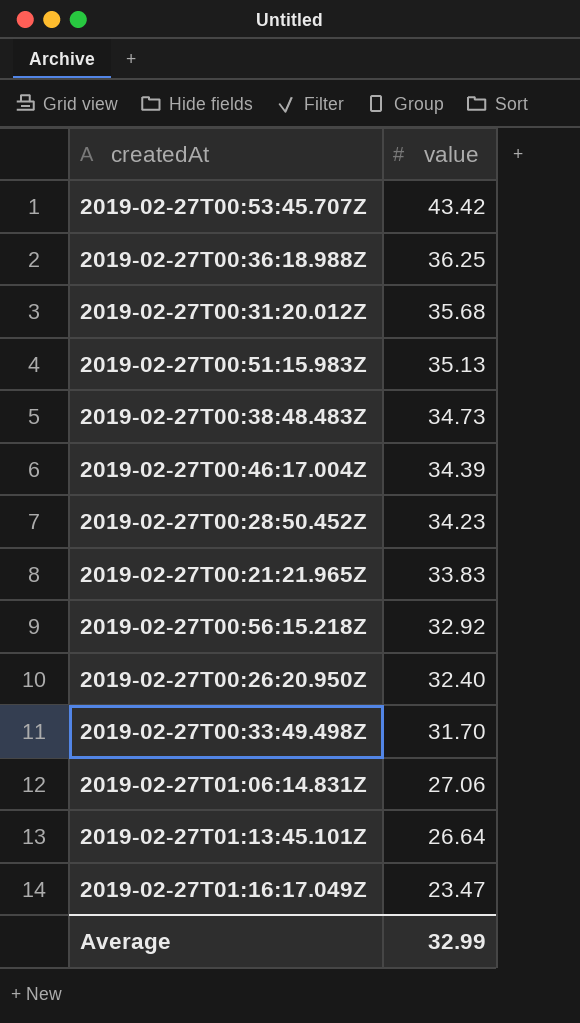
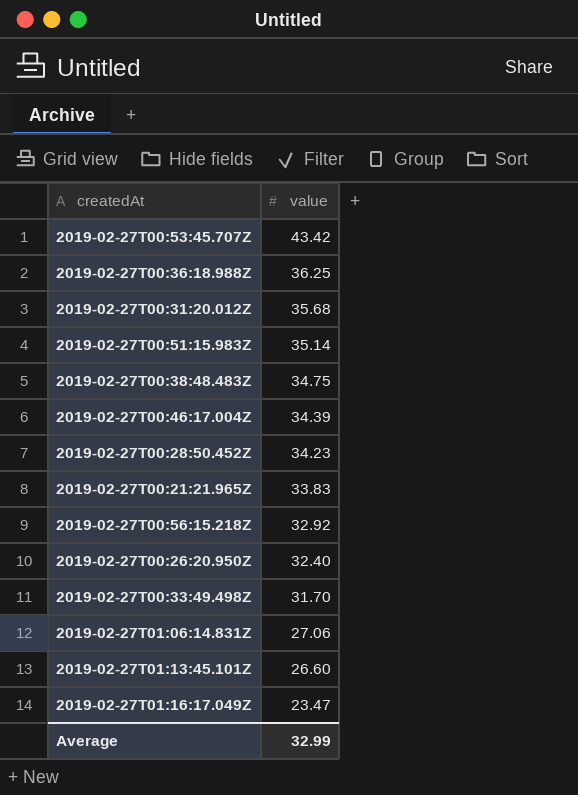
2019-02-27T00:51:15.983Z | value: 35.13 -> 35.14
2019-02-27T00:38:48.483Z | value: 34.73 -> 34.75
2019-02-27T01:13:45.101Z | value: 26.64 -> 26.60

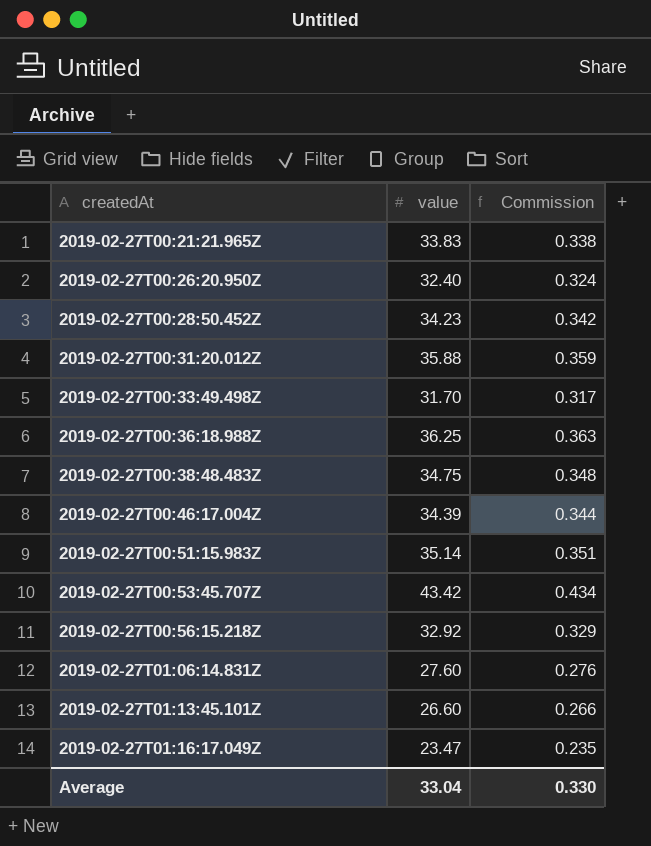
row order: value descending -> createdAt ascending
column Commission | formula: none -> [value] * 0.01
2019-02-27T00:31:20.012Z | value: 35.68 -> 35.88
2019-02-27T01:06:14.831Z | value: 27.06 -> 27.60
Average | value: 32.99 -> 33.04

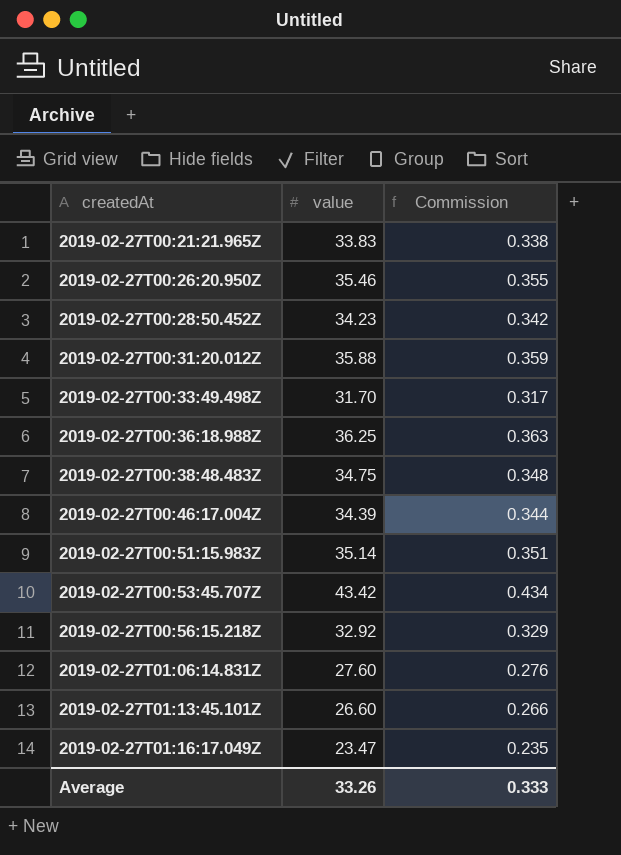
2019-02-27T00:26:20.950Z | value: 32.40 -> 35.46
2019-02-27T00:26:20.950Z | Commission: 0.324 -> 0.355
Average | value: 33.04 -> 33.26
Average | Commission: 0.330 -> 0.333

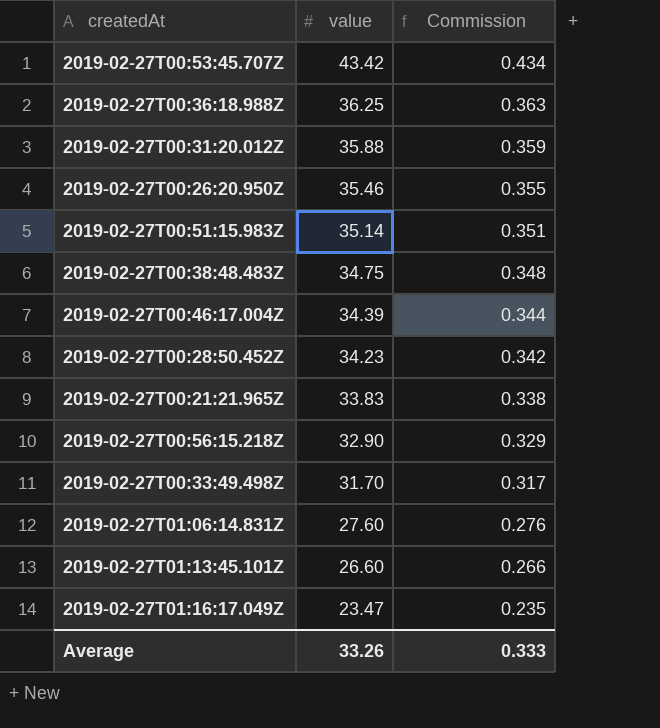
row order: createdAt ascending -> value descending
2019-02-27T00:56:15.218Z | value: 32.92 -> 32.90

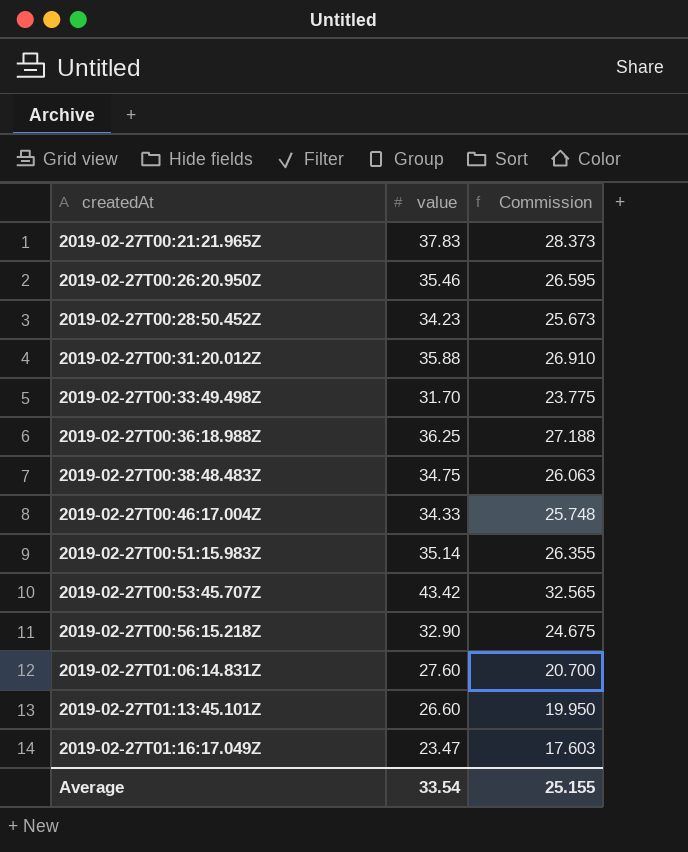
row order: value descending -> createdAt ascending
column Commission | formula: [value] * 0.01 -> [value] * 0.75
2019-02-27T00:21:21.965Z | value: 33.83 -> 37.83
2019-02-27T00:46:17.004Z | value: 34.39 -> 34.33
Average | value: 33.26 -> 33.54
Average | Commission: 0.333 -> 25.155

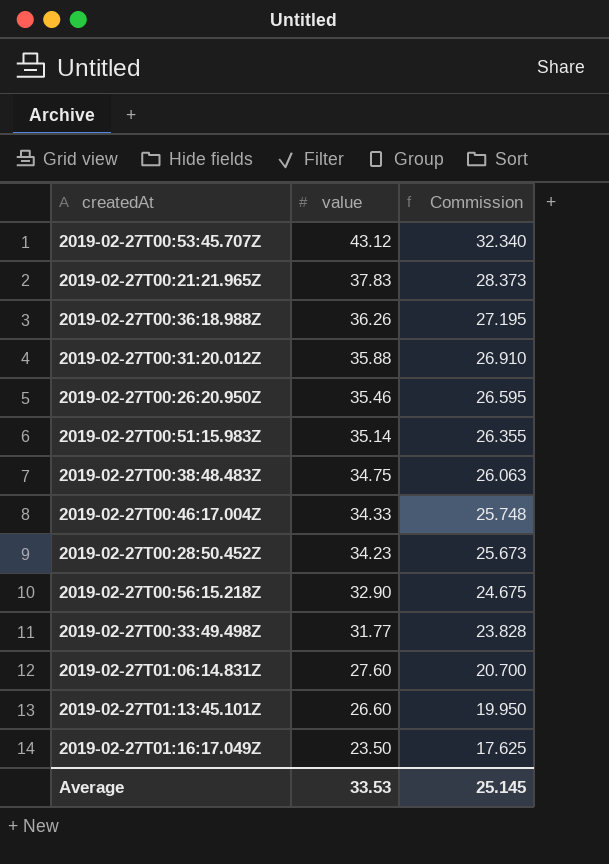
row order: createdAt ascending -> value descending
2019-02-27T00:53:45.707Z | value: 43.42 -> 43.12
2019-02-27T00:53:45.707Z | Commission: 32.565 -> 32.340
2019-02-27T00:36:18.988Z | value: 36.25 -> 36.26
2019-02-27T00:36:18.988Z | Commission: 27.188 -> 27.195
2019-02-27T00:33:49.498Z | value: 31.70 -> 31.77
2019-02-27T00:33:49.498Z | Commission: 23.775 -> 23.828
2019-02-27T01:16:17.049Z | value: 23.47 -> 23.50
2019-02-27T01:16:17.049Z | Commission: 17.603 -> 17.625
Average | value: 33.54 -> 33.53
Average | Commission: 25.155 -> 25.145

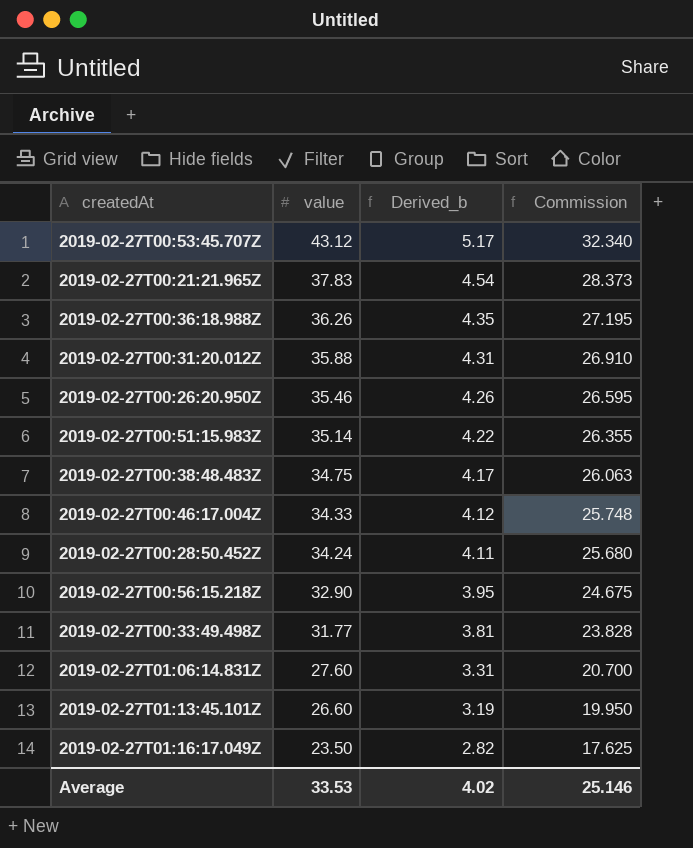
column Derived_b | formula: none -> [value] * 0.12
2019-02-27T00:28:50.452Z | value: 34.23 -> 34.24
2019-02-27T00:28:50.452Z | Commission: 25.673 -> 25.680
Average | Commission: 25.145 -> 25.146

